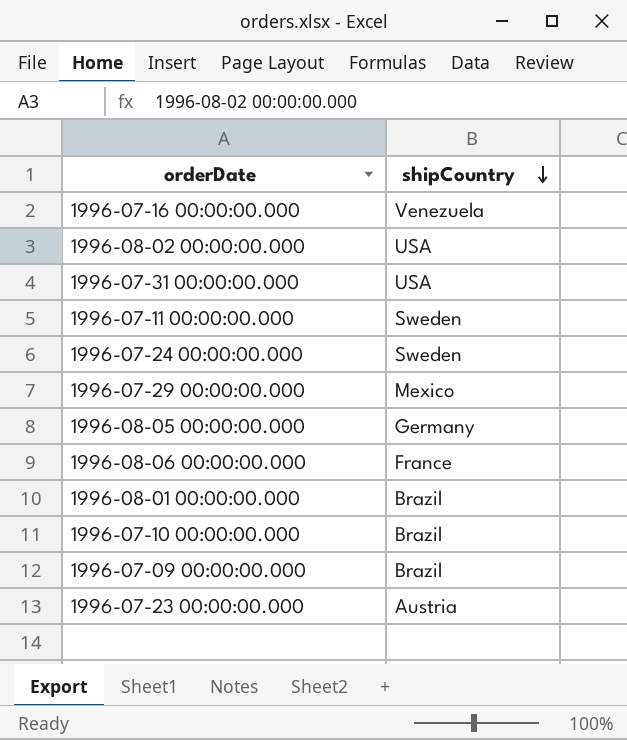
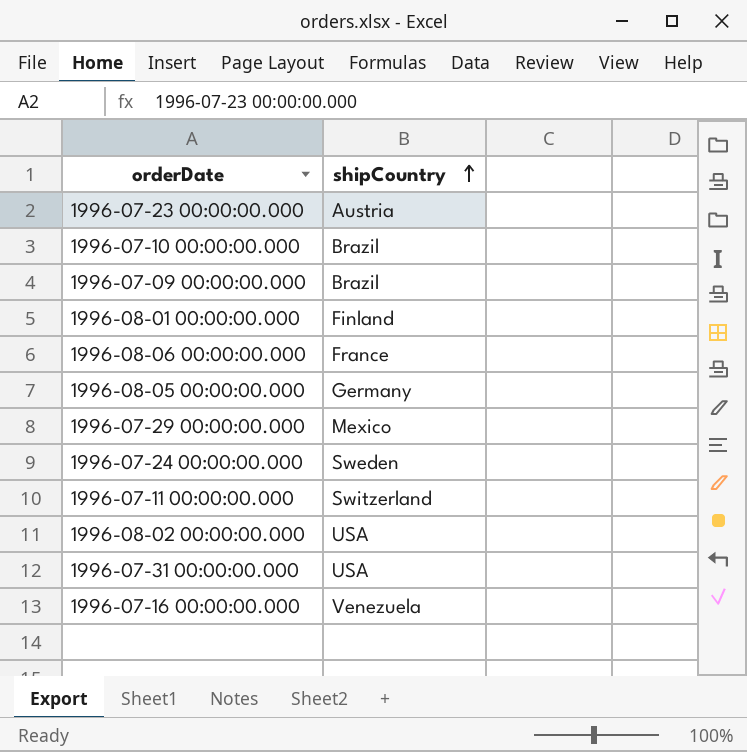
row order: shipCountry descending -> shipCountry ascending
1996-08-01 00:00:00.000 | shipCountry: Brazil -> Finland
1996-07-11 00:00:00.000 | shipCountry: Sweden -> Switzerland

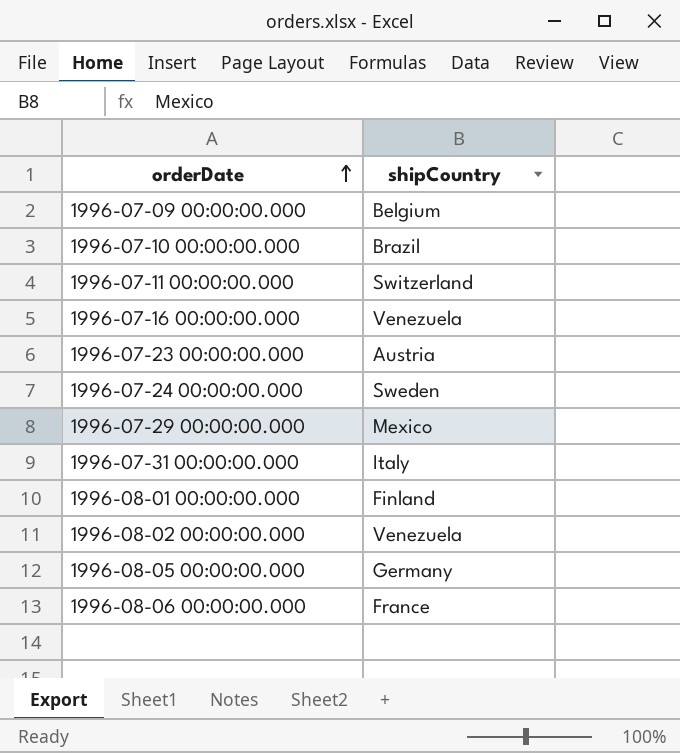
row order: shipCountry ascending -> orderDate ascending
1996-07-09 00:00:00.000 | shipCountry: Brazil -> Belgium
1996-07-31 00:00:00.000 | shipCountry: USA -> Italy
1996-08-02 00:00:00.000 | shipCountry: USA -> Venezuela

